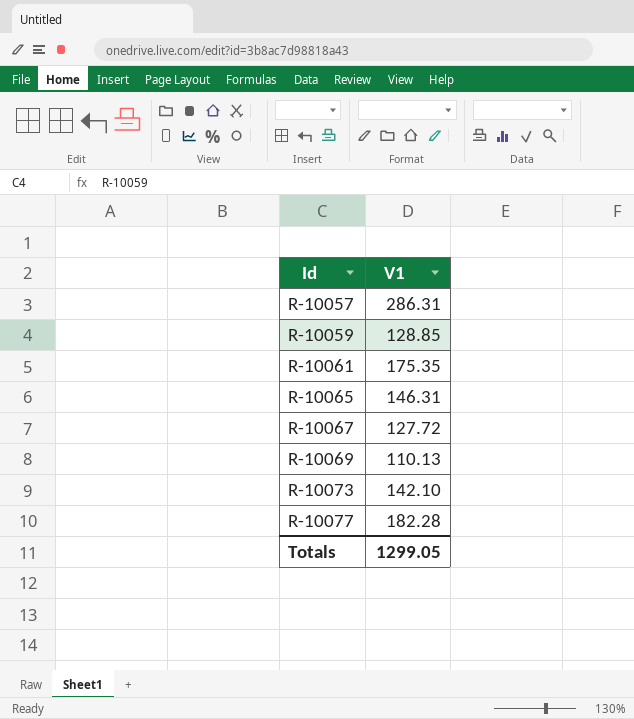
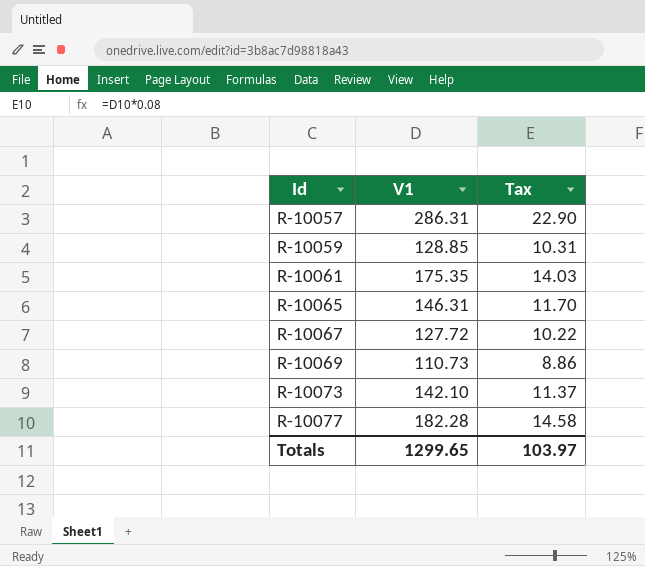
column Tax | formula: none -> [V1] * 0.08
R-10069 | V1: 110.13 -> 110.73
Totals | V1: 1299.05 -> 1299.65

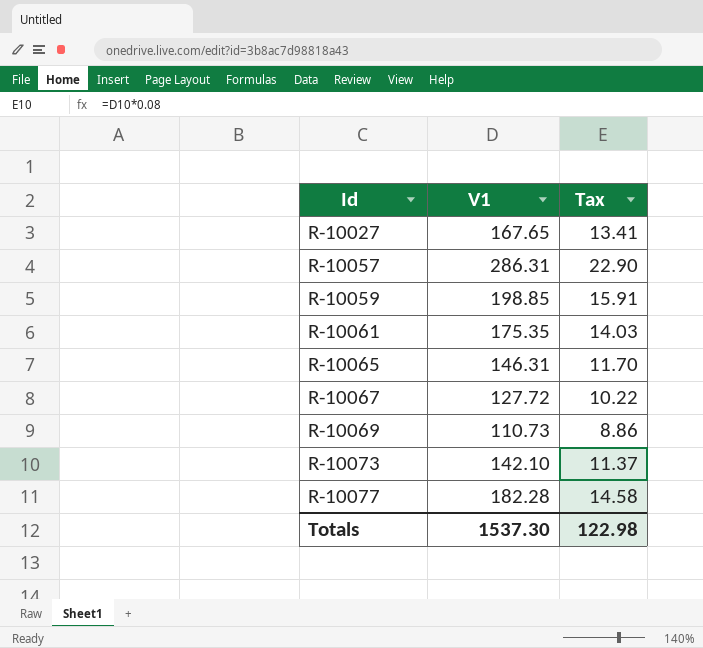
row R-10027: none -> 167.65 | 13.41
R-10059 | V1: 128.85 -> 198.85
R-10059 | Tax: 10.31 -> 15.91
Totals | V1: 1299.65 -> 1537.30
Totals | Tax: 103.97 -> 122.98

